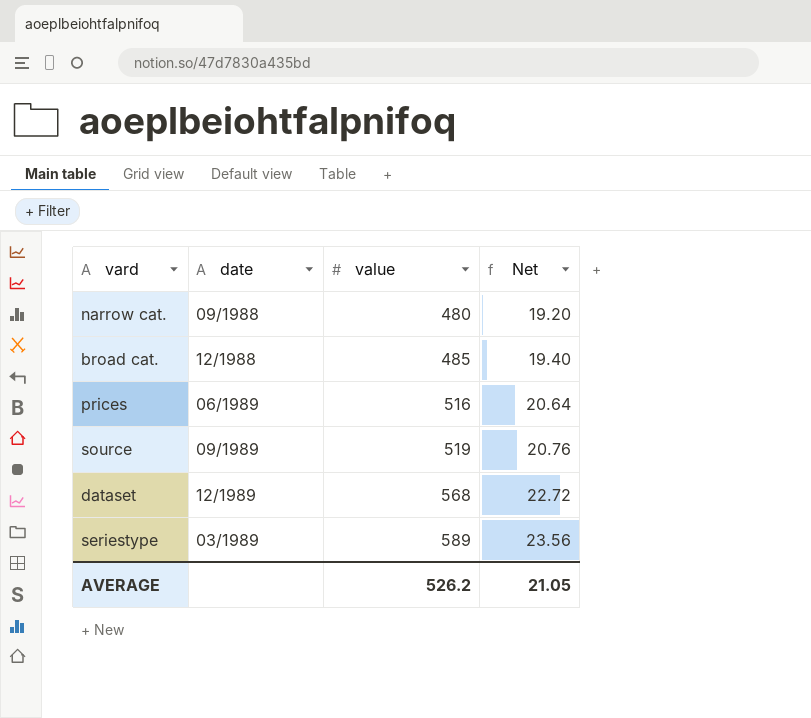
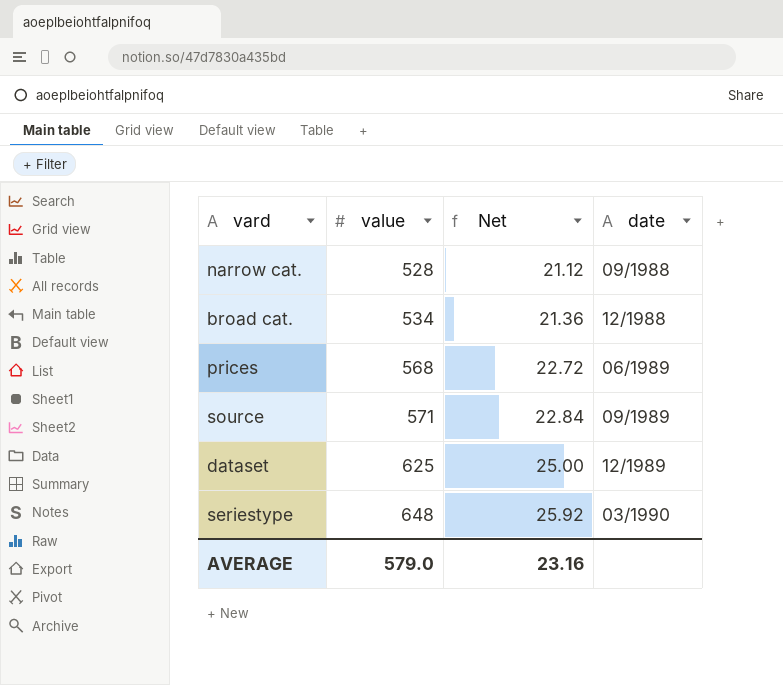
column date | position: 2 -> 4
narrow cat. | value: 480 -> 528
narrow cat. | Net: 19.20 -> 21.12
broad cat. | value: 485 -> 534
broad cat. | Net: 19.40 -> 21.36
prices | value: 516 -> 568
prices | Net: 20.64 -> 22.72
source | value: 519 -> 571
source | Net: 20.76 -> 22.84
dataset | value: 568 -> 625
dataset | Net: 22.72 -> 25.00
seriestype | value: 589 -> 648
seriestype | Net: 23.56 -> 25.92
seriestype | date: 03/1989 -> 03/1990
AVERAGE | value: 526.2 -> 579.0
AVERAGE | Net: 21.05 -> 23.16

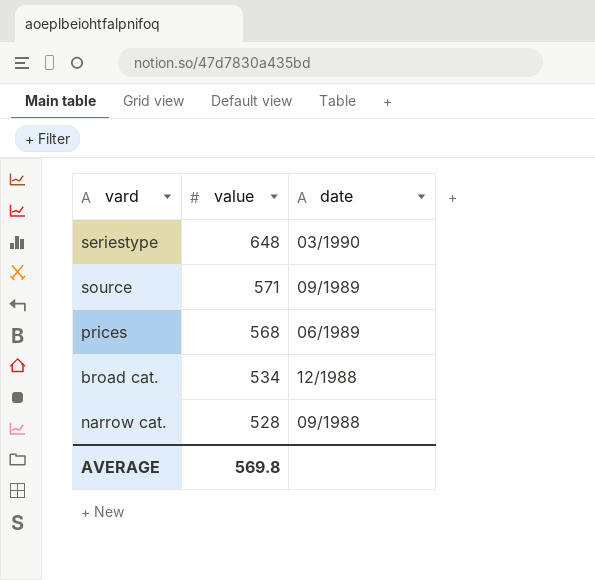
row order: value ascending -> value descending
column Net | formula: [value] * 0.04 -> none
row dataset: 625 | 25.00 | 12/1989 -> none
AVERAGE | value: 579.0 -> 569.8

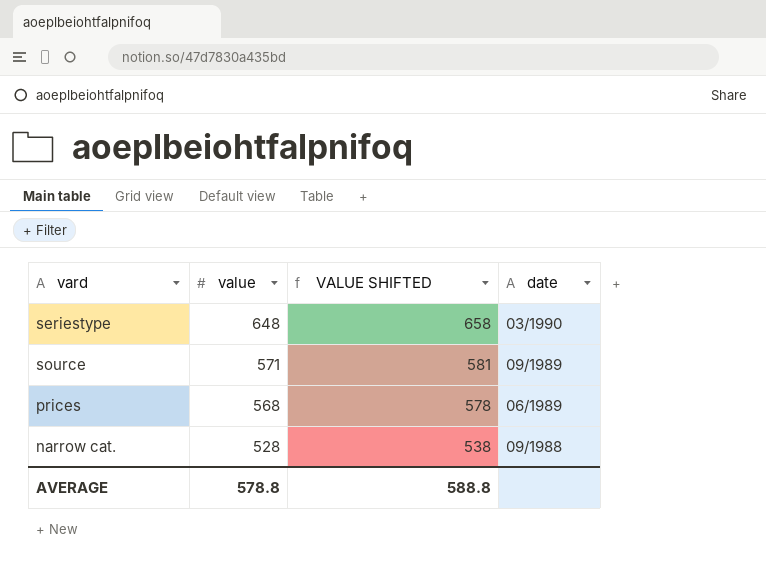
column VALUE SHIFTED | formula: none -> [value] + 10
row broad cat.: 534 | 12/1988 -> none
AVERAGE | value: 569.8 -> 578.8

